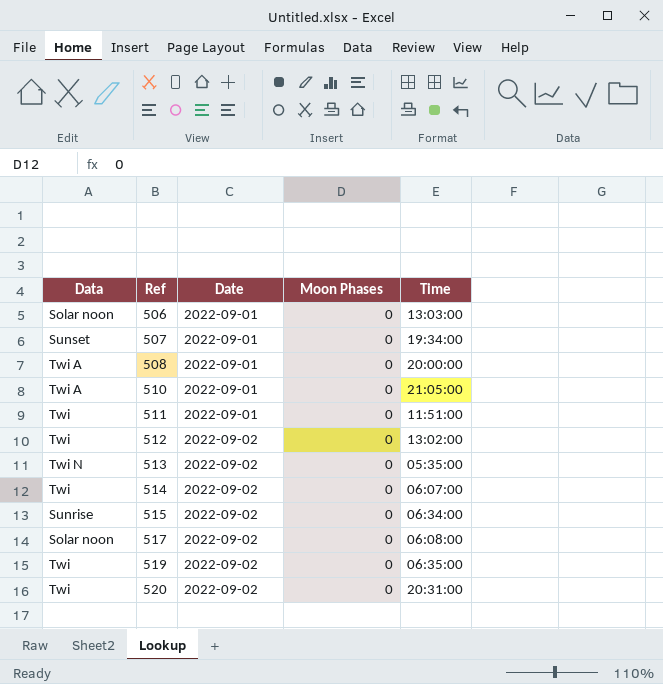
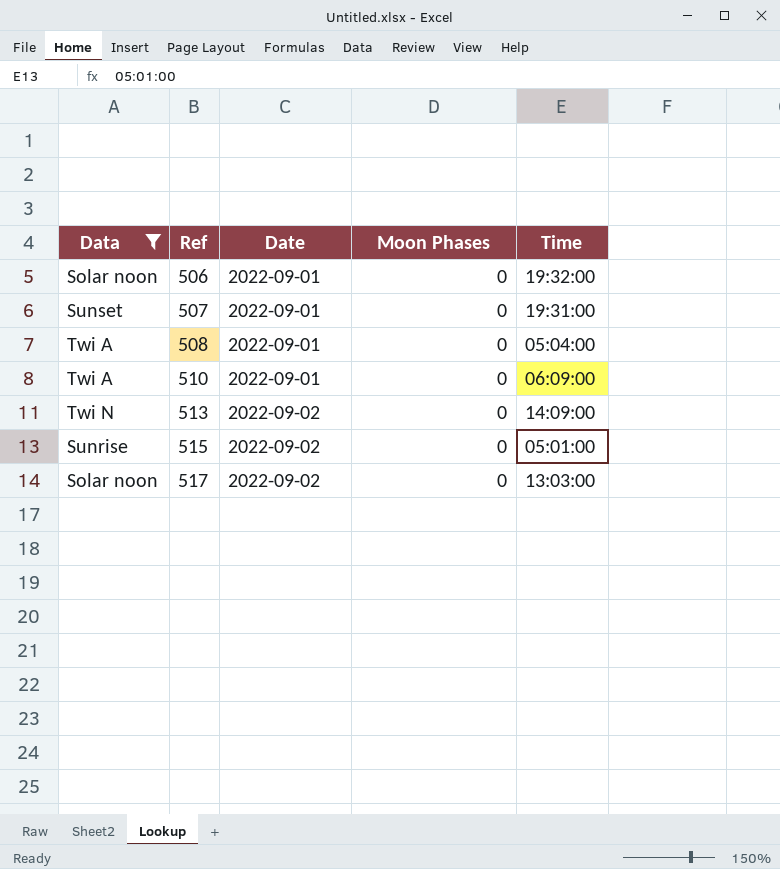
filter: none -> Data != Twi
506 | Time: 13:03:00 -> 19:32:00
507 | Time: 19:34:00 -> 19:31:00
508 | Time: 20:00:00 -> 05:04:00
510 | Time: 21:05:00 -> 06:09:00
513 | Time: 05:35:00 -> 14:09:00
515 | Time: 06:34:00 -> 05:01:00
517 | Time: 06:08:00 -> 13:03:00

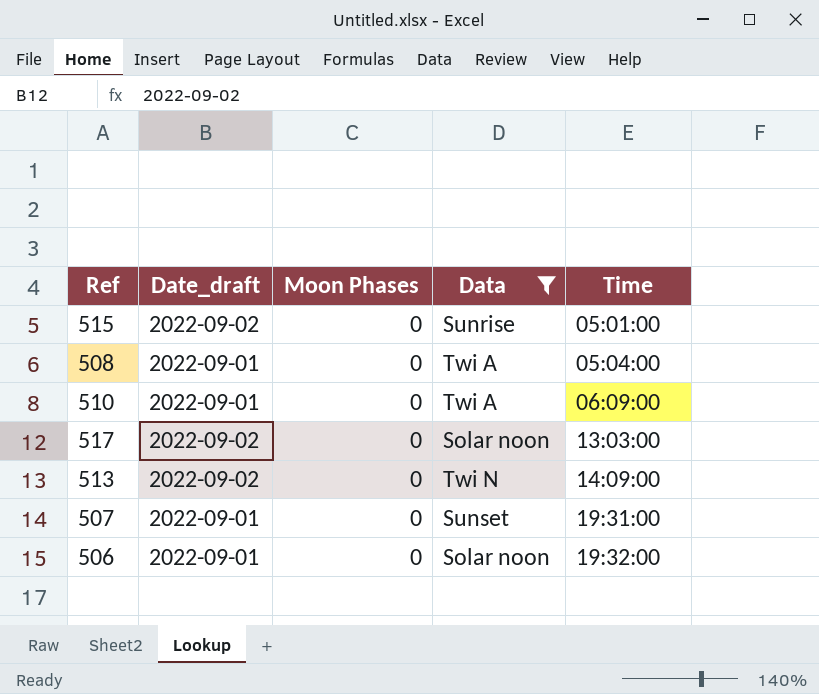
row order: Ref ascending -> Time ascending
column name: Date -> Date_draft
column Data | position: 1 -> 4

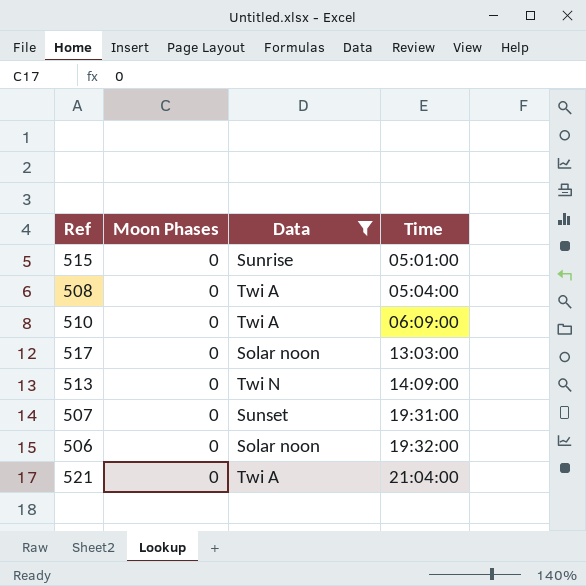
column Date_draft | position: 2 -> none
row 521: none -> 0 | Twi A | 21:04:00

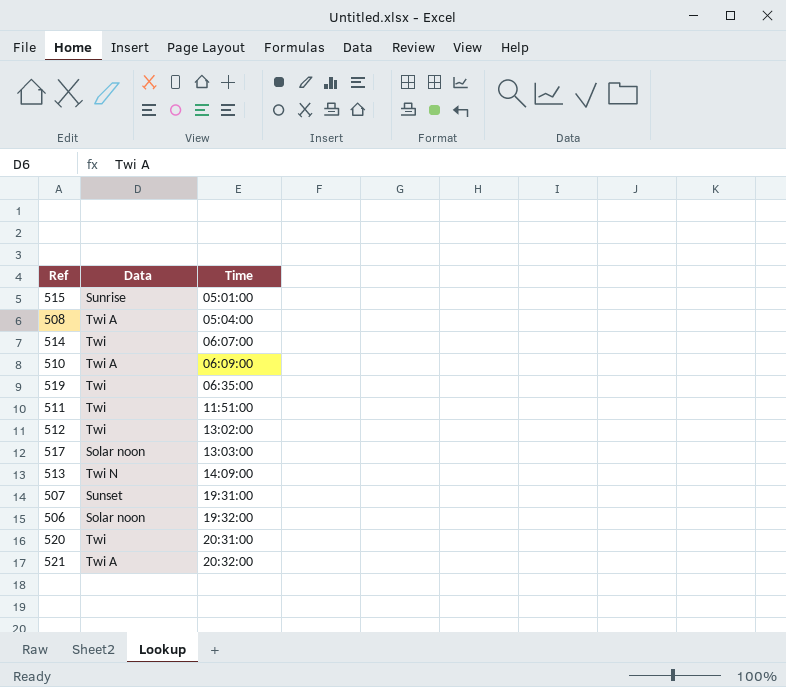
filter: Data != Twi -> none
column Moon Phases | position: 2 -> none
521 | Time: 21:04:00 -> 20:32:00

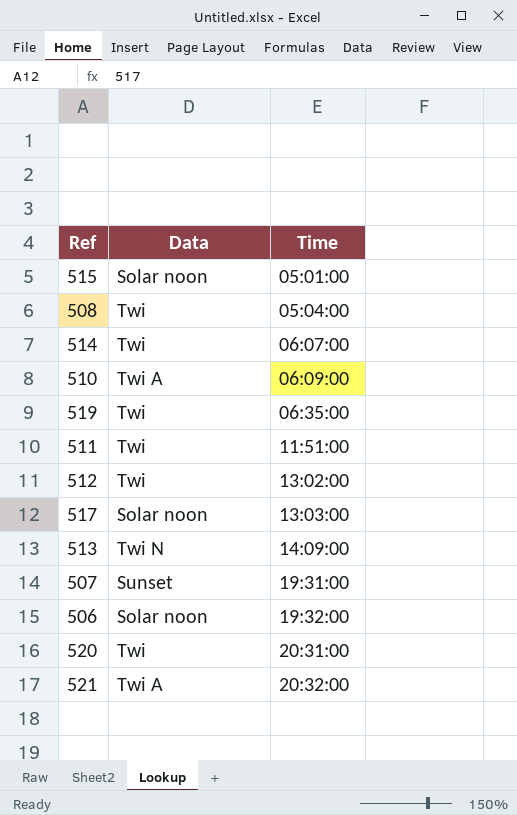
515 | Data: Sunrise -> Solar noon
508 | Data: Twi A -> Twi

